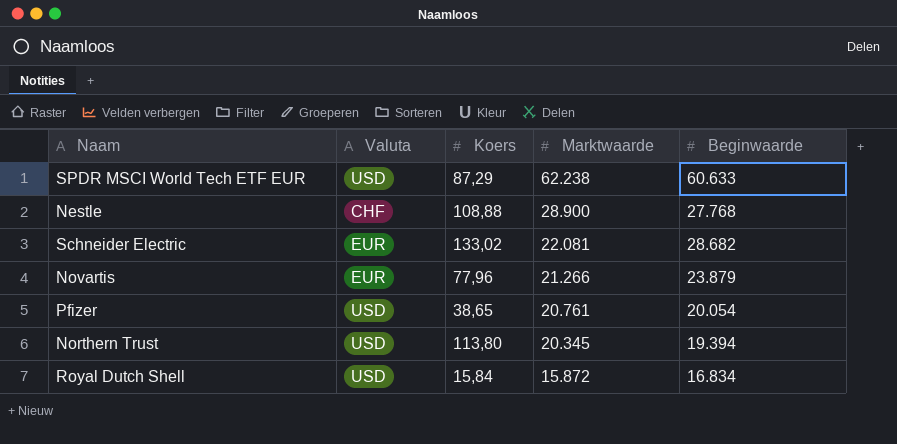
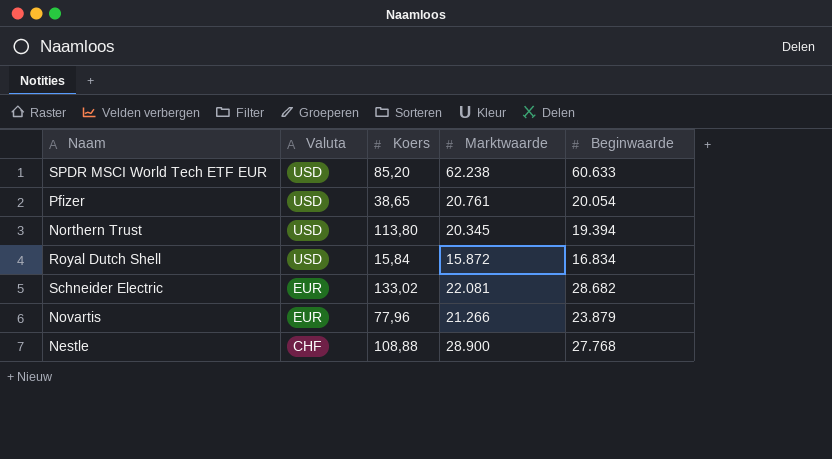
row order: Marktwaarde descending -> Valuta descending
SPDR MSCI World Tech ETF EUR | Koers: 87,29 -> 85,20

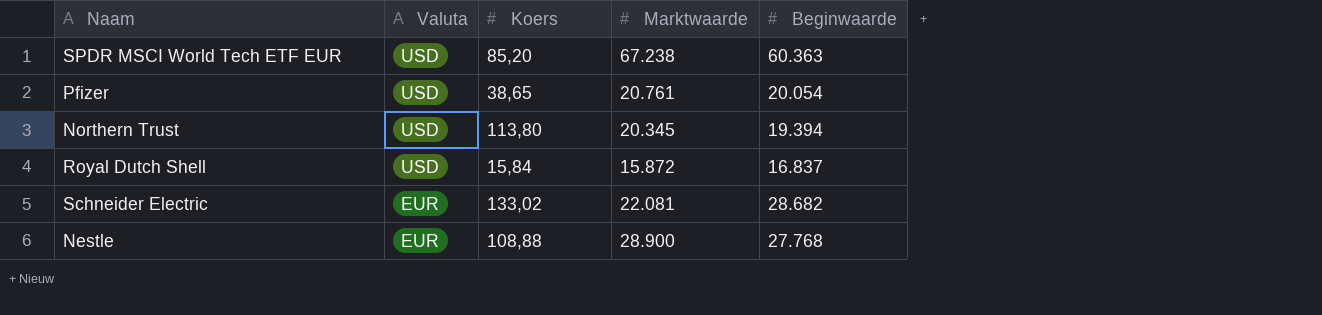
row Novartis: EUR | 77,96 | 21.266 | 23.879 -> none
SPDR MSCI World Tech ETF EUR | Marktwaarde: 62.238 -> 67.238
SPDR MSCI World Tech ETF EUR | Beginwaarde: 60.633 -> 60.363
Royal Dutch Shell | Beginwaarde: 16.834 -> 16.837
Nestle | Valuta: CHF -> EUR

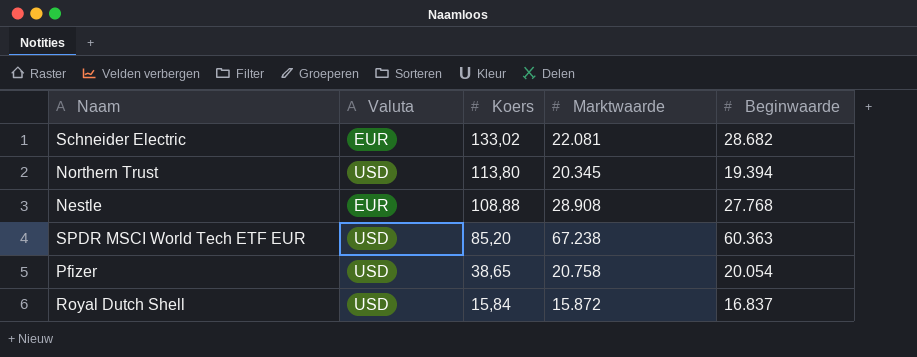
row order: Valuta descending -> Koers descending
Nestle | Marktwaarde: 28.900 -> 28.908
Pfizer | Marktwaarde: 20.761 -> 20.758

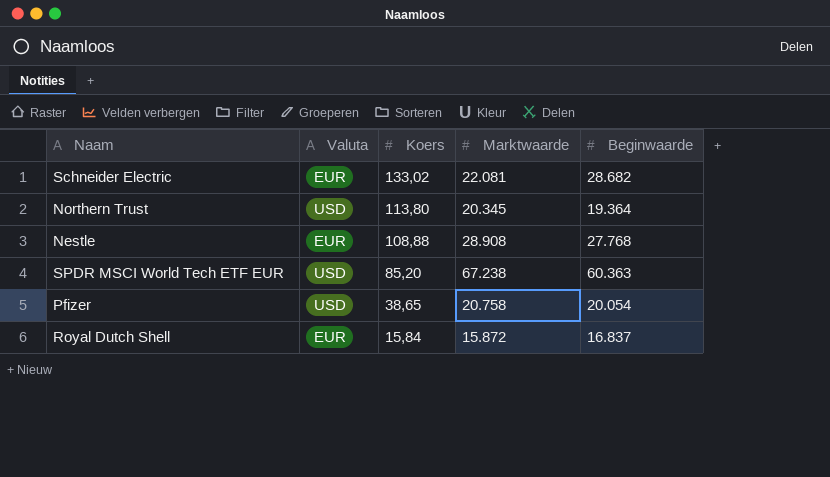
Northern Trust | Beginwaarde: 19.394 -> 19.364
Royal Dutch Shell | Valuta: USD -> EUR

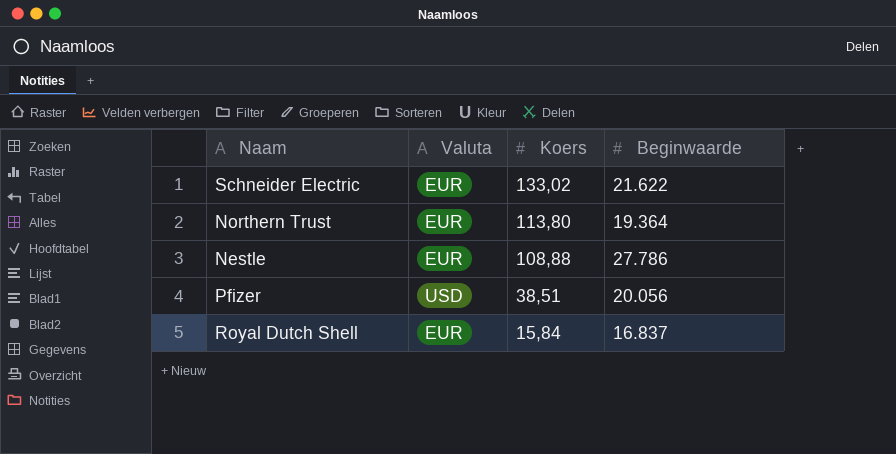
column Marktwaarde | position: 4 -> none
row SPDR MSCI World Tech ETF EUR: USD | 85,20 | 67.238 | 60.363 -> none
Schneider Electric | Beginwaarde: 28.682 -> 21.622
Northern Trust | Valuta: USD -> EUR
Nestle | Beginwaarde: 27.768 -> 27.786
Pfizer | Koers: 38,65 -> 38,51
Pfizer | Beginwaarde: 20.054 -> 20.056

